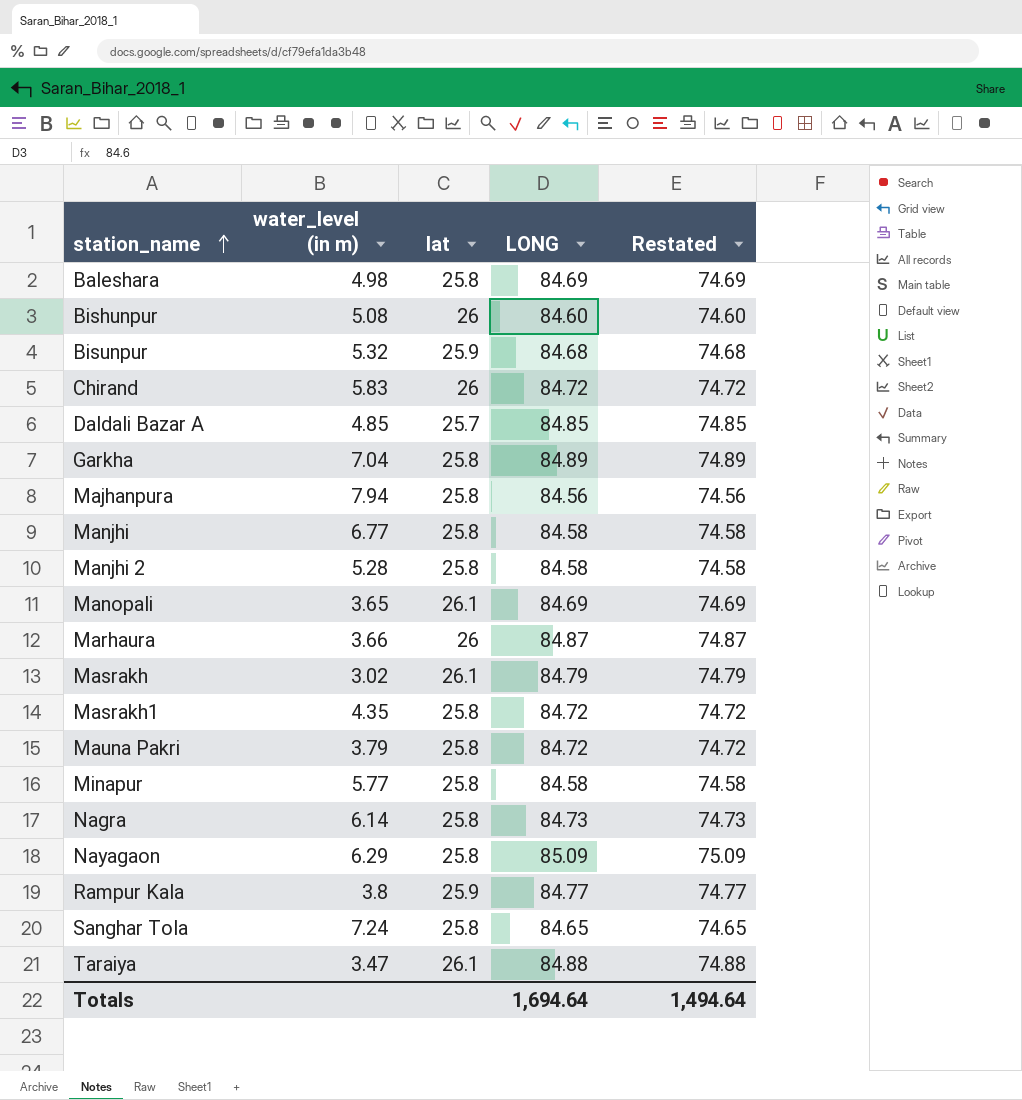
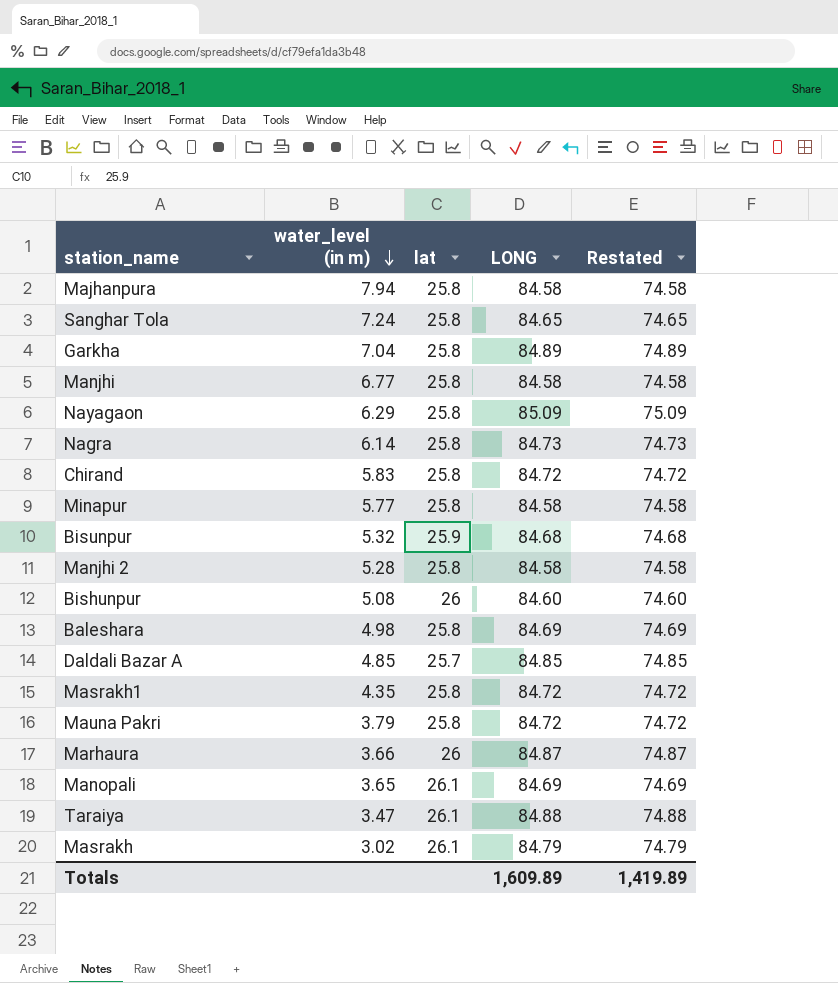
row order: station_name ascending -> water_level (in m) descending
row Rampur Kala: 3.8 | 25.9 | 84.77 | 74.77 -> none
Majhanpura | LONG: 84.56 -> 84.58
Majhanpura | Restated: 74.56 -> 74.58
Chirand | lat: 26 -> 25.8
Totals | LONG: 1,694.64 -> 1,609.89
Totals | Restated: 1,494.64 -> 1,419.89

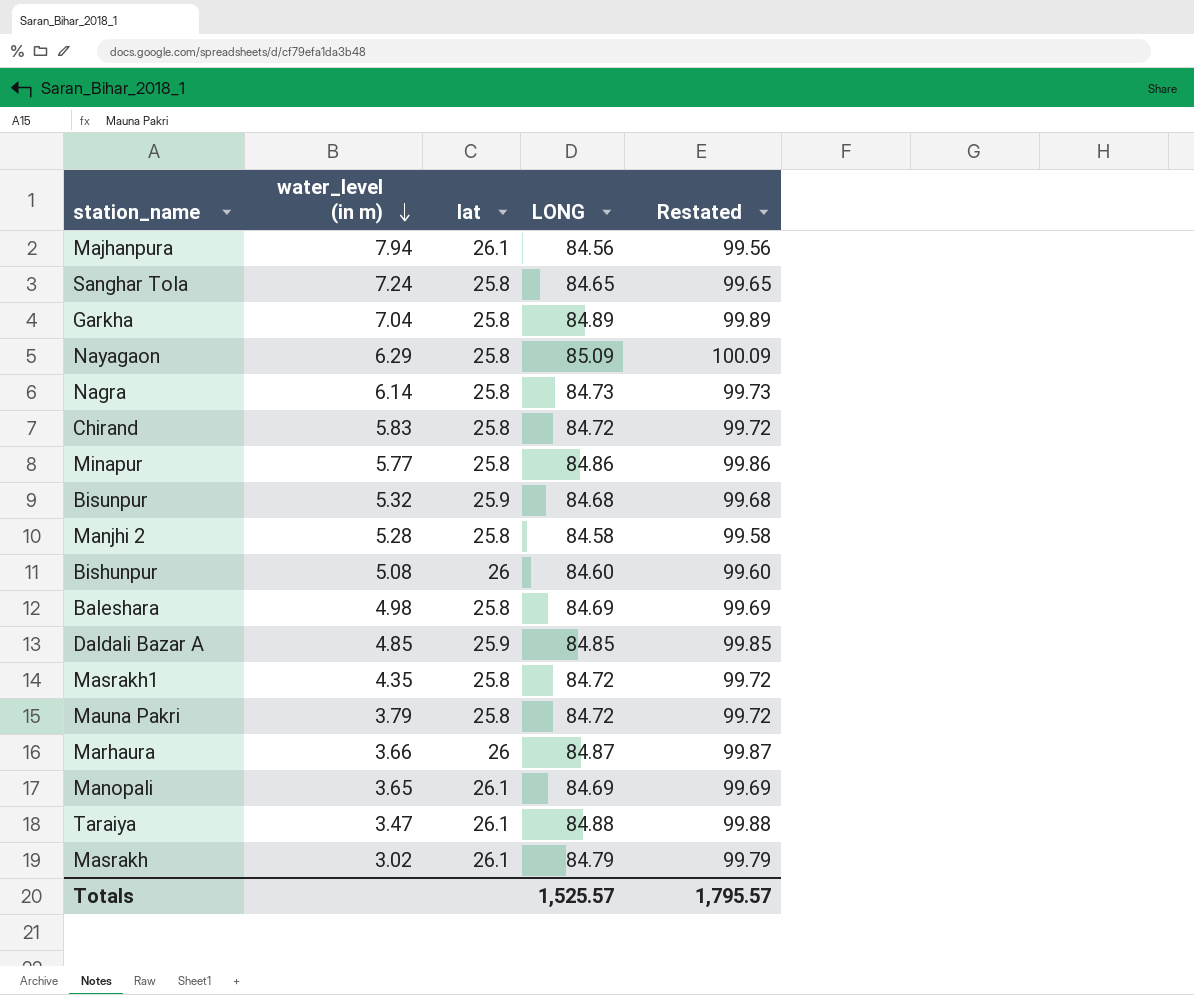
column Restated | formula: [LONG] - 10 -> [LONG] + 15
row Manjhi: 6.77 | 25.8 | 84.58 | 74.58 -> none
Majhanpura | lat: 25.8 -> 26.1
Majhanpura | LONG: 84.58 -> 84.56
Minapur | LONG: 84.58 -> 84.86
Daldali Bazar A | lat: 25.7 -> 25.9
Totals | LONG: 1,609.89 -> 1,525.57
Totals | Restated: 1,419.89 -> 1,795.57

